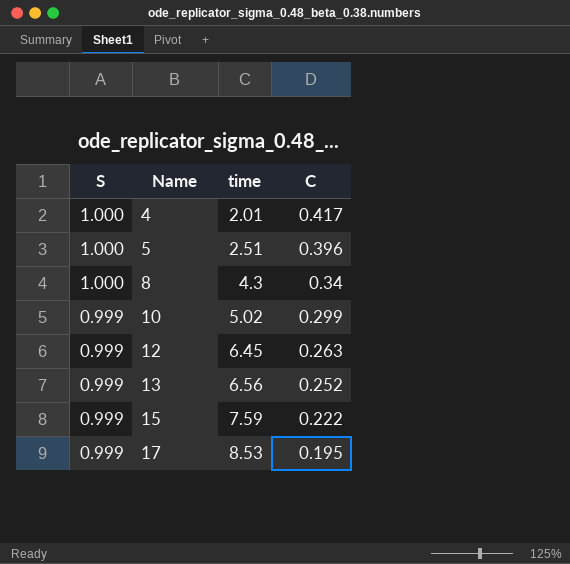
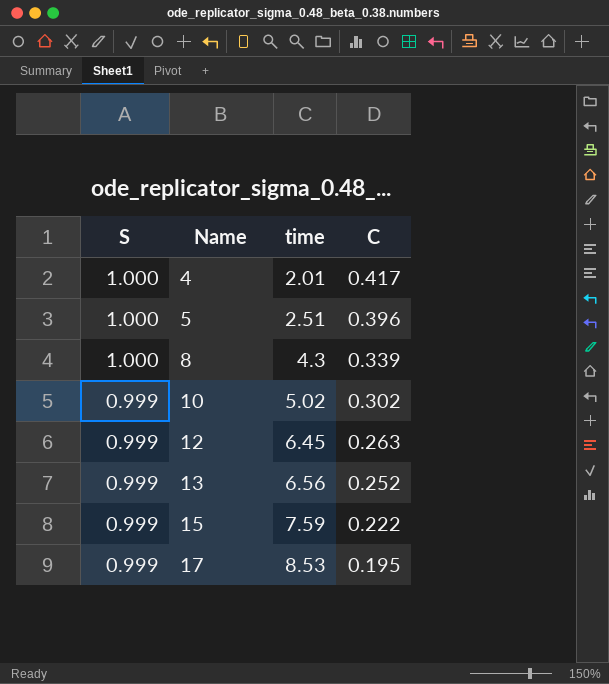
8 | C: 0.34 -> 0.339
10 | C: 0.299 -> 0.302

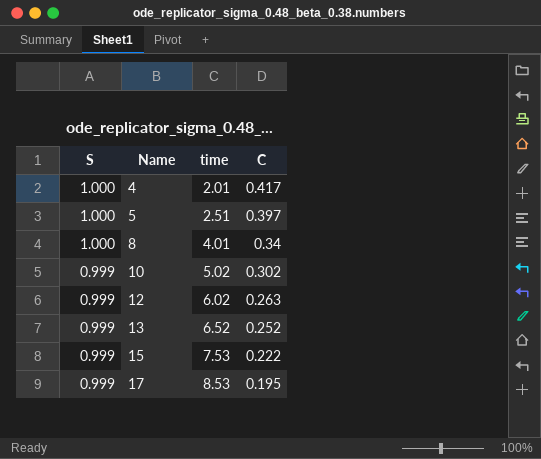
5 | C: 0.396 -> 0.397
8 | time: 4.3 -> 4.01
8 | C: 0.339 -> 0.34
12 | time: 6.45 -> 6.02
13 | time: 6.56 -> 6.52
15 | time: 7.59 -> 7.53

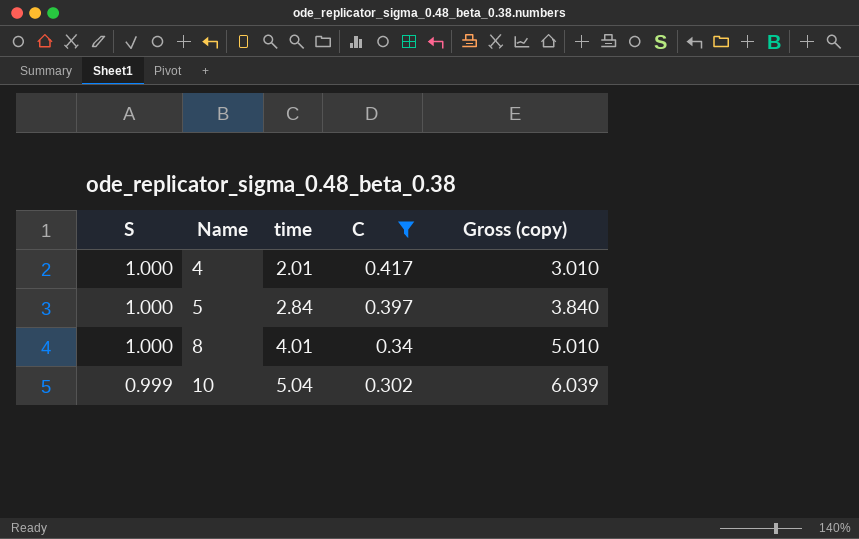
filter: none -> C >= 0.302
column Gross (copy) | formula: none -> [S] + [time]
5 | time: 2.51 -> 2.84
10 | time: 5.02 -> 5.04

